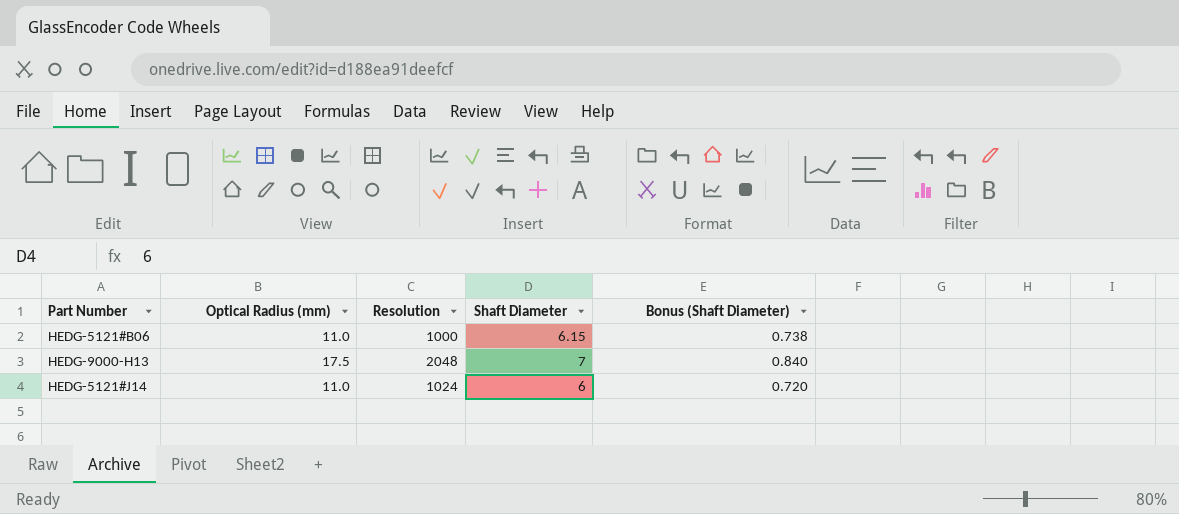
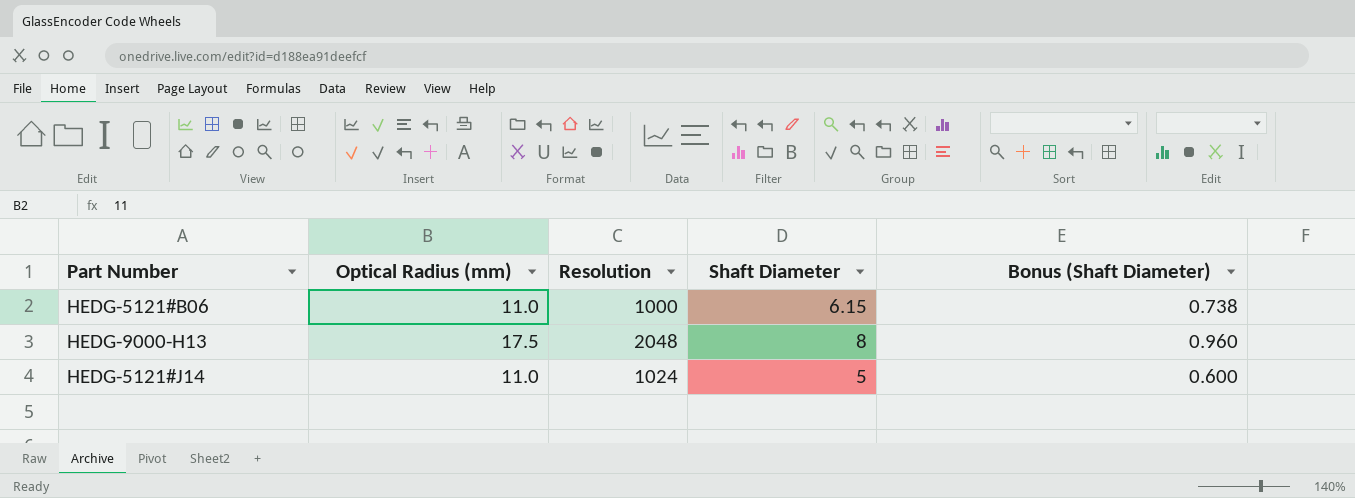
HEDG-9000-H13 | Shaft Diameter: 7 -> 8
HEDG-9000-H13 | Bonus (Shaft Diameter): 0.840 -> 0.960
HEDG-5121#J14 | Shaft Diameter: 6 -> 5
HEDG-5121#J14 | Bonus (Shaft Diameter): 0.720 -> 0.600

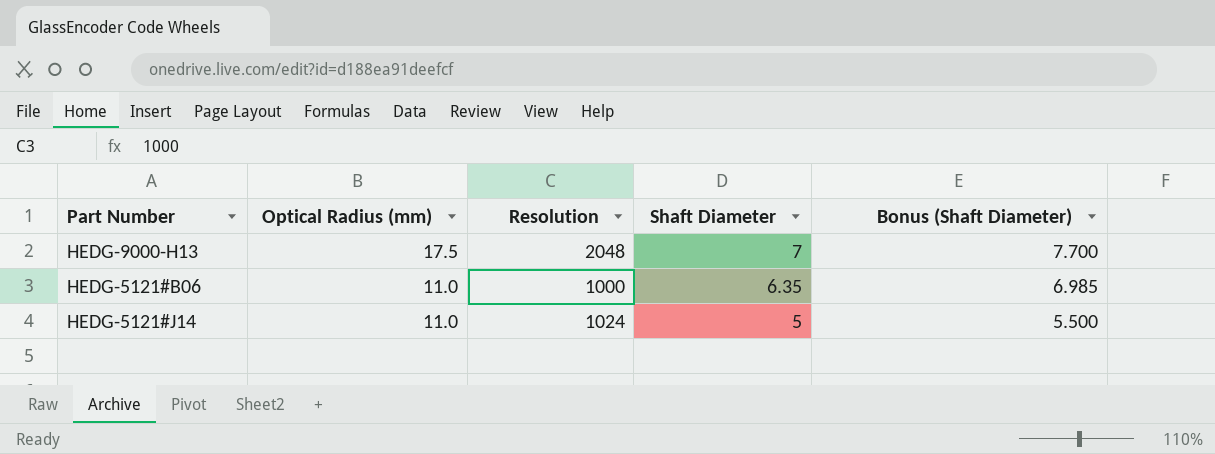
row order: none -> Optical Radius (mm) descending
column Bonus (Shaft Diameter) | formula: [Shaft Diameter] * 0.12 -> [Shaft Diameter] * 1.1
HEDG-9000-H13 | Shaft Diameter: 8 -> 7
HEDG-5121#B06 | Shaft Diameter: 6.15 -> 6.35

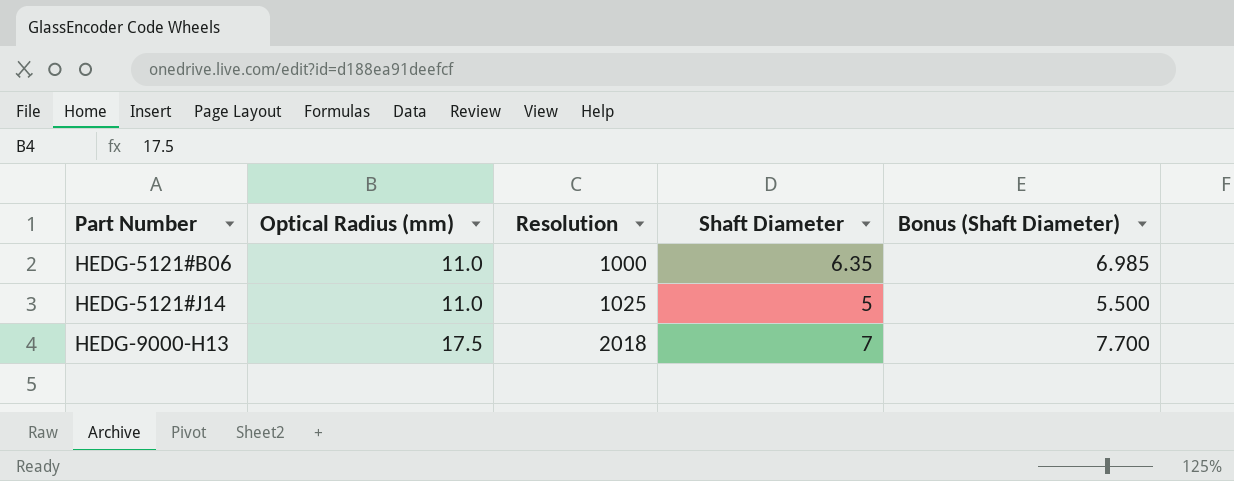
row order: Optical Radius (mm) descending -> Part Number ascending
HEDG-5121#J14 | Resolution: 1024 -> 1025
HEDG-9000-H13 | Resolution: 2048 -> 2018

